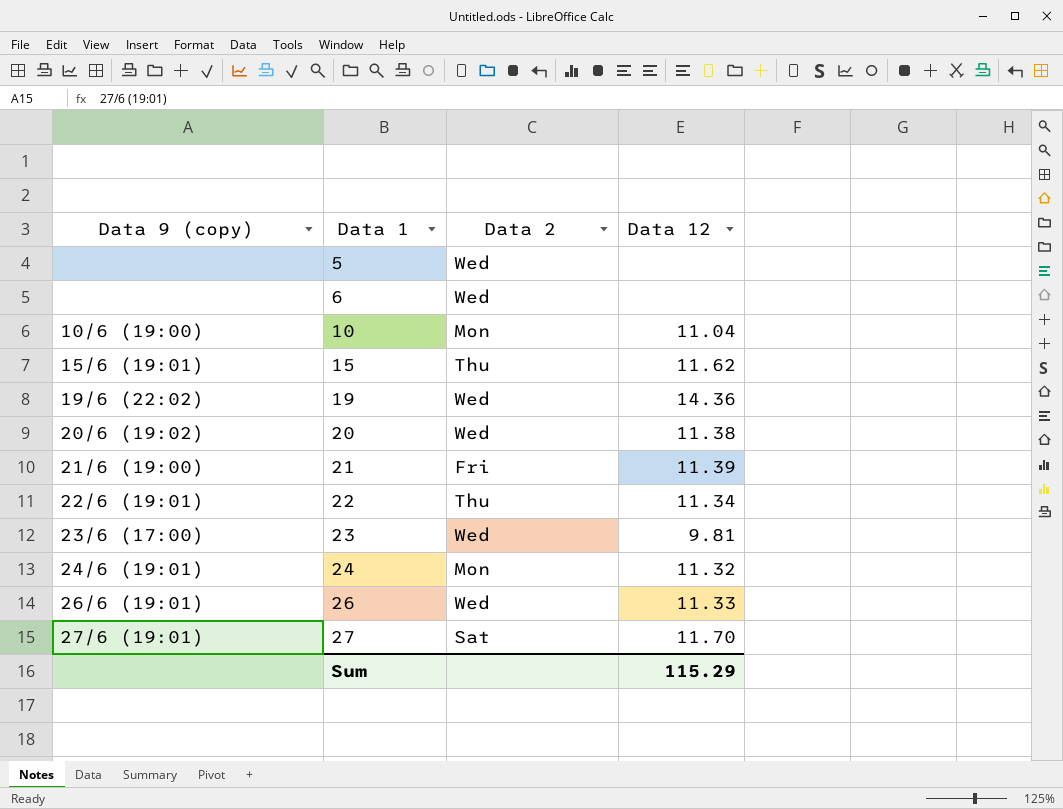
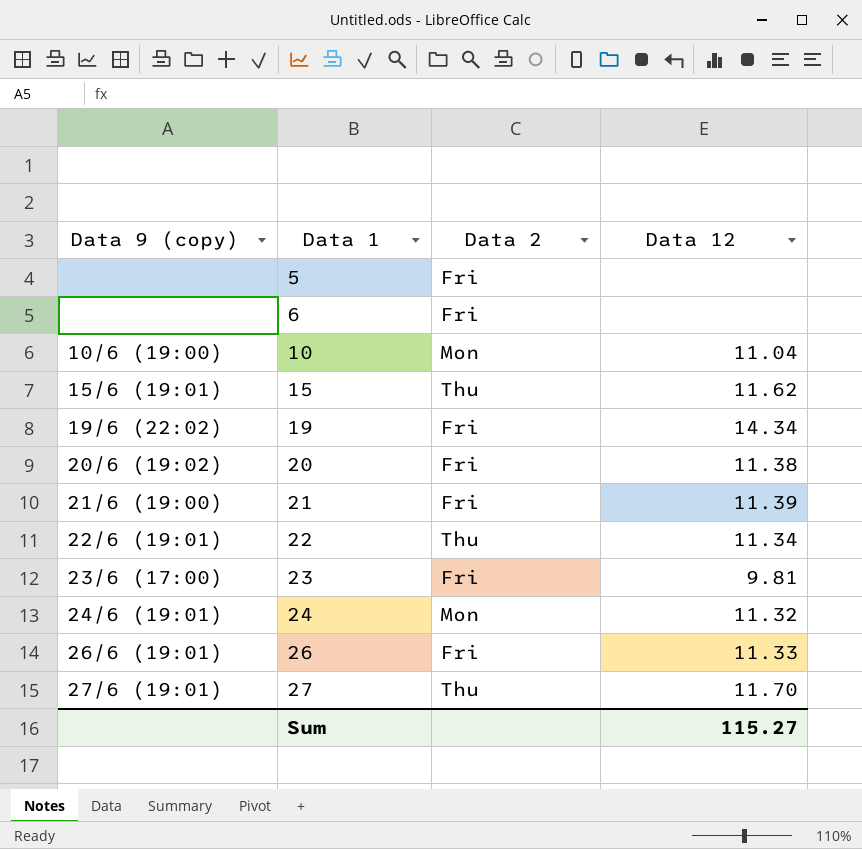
5 | Data 2: Wed -> Fri
6 | Data 2: Wed -> Fri
19 | Data 2: Wed -> Fri
19 | Data 12: 14.36 -> 14.34
20 | Data 2: Wed -> Fri
23 | Data 2: Wed -> Fri
26 | Data 2: Wed -> Fri
27 | Data 2: Sat -> Thu
Sum | Data 12: 115.29 -> 115.27

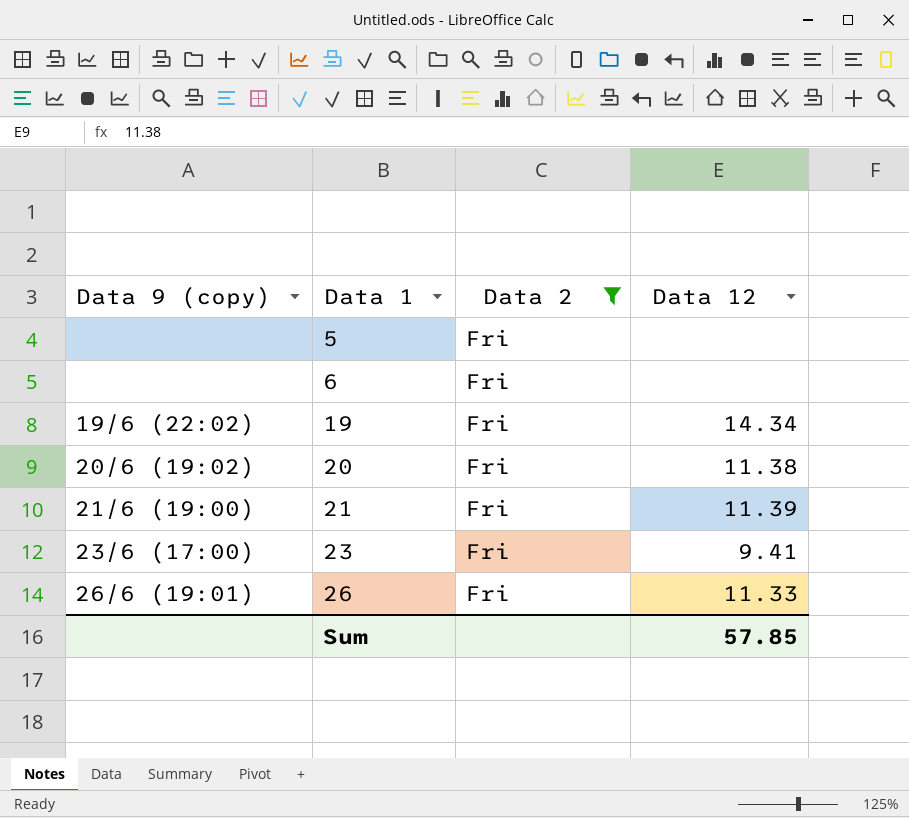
filter: none -> Data 2 = Fri
23 | Data 12: 9.81 -> 9.41
Sum | Data 12: 115.27 -> 57.85

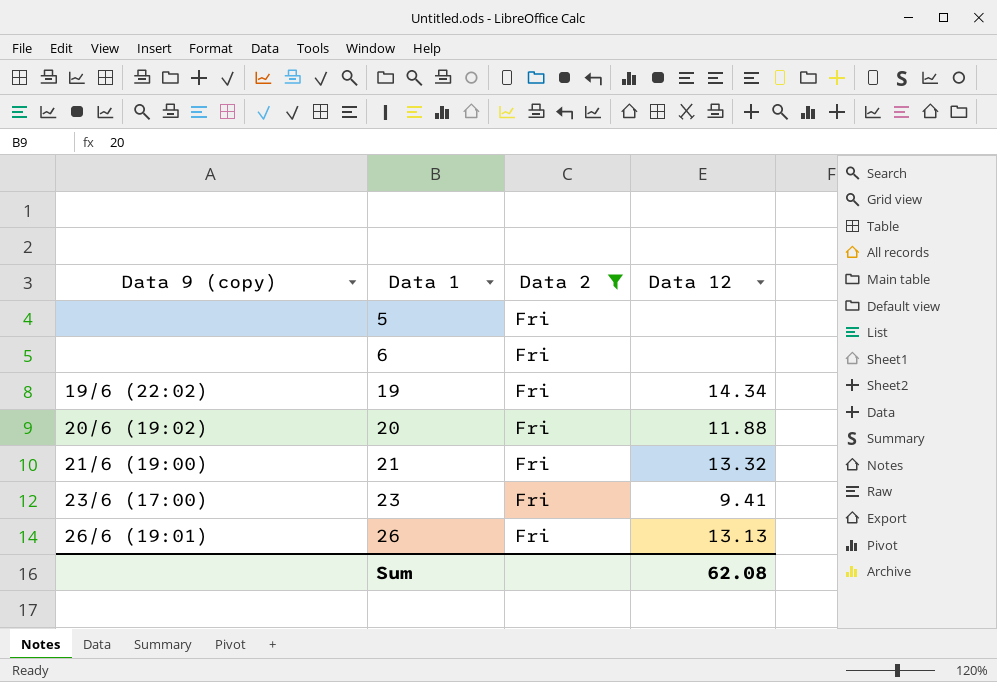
20 | Data 12: 11.38 -> 11.88
21 | Data 12: 11.39 -> 13.32
26 | Data 12: 11.33 -> 13.13
Sum | Data 12: 57.85 -> 62.08

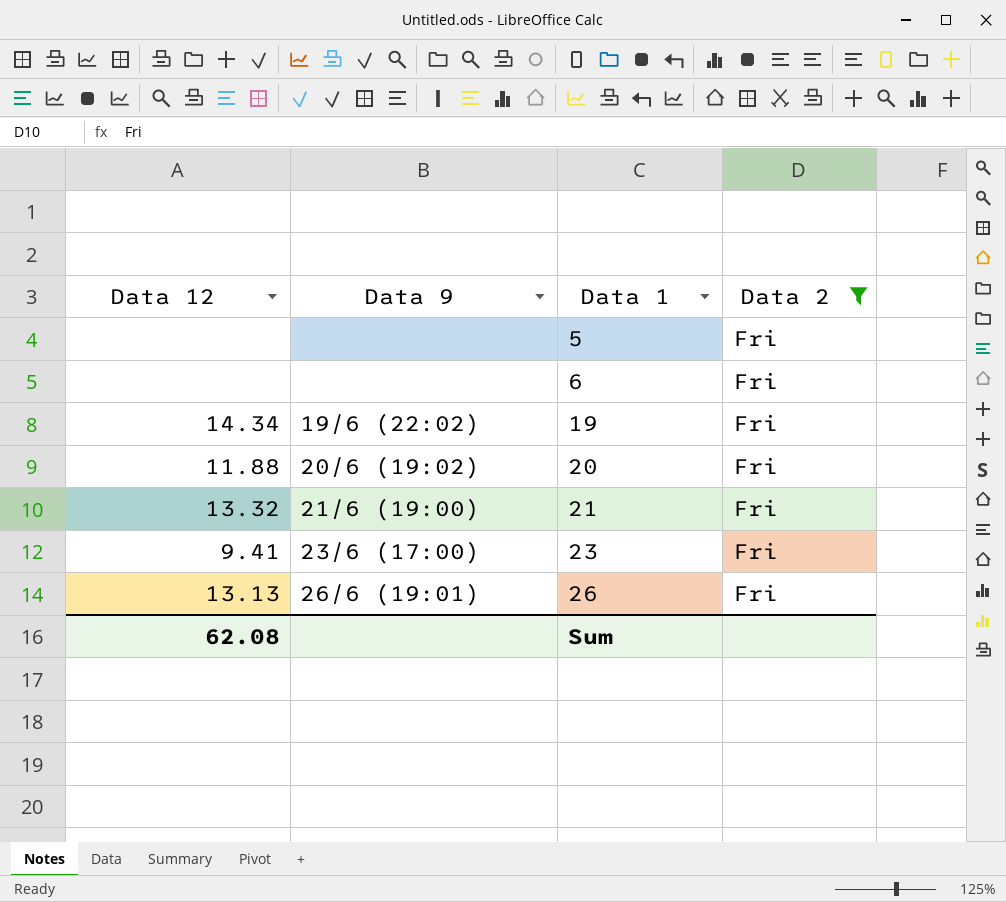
column Data 12 | position: 4 -> 1
column name: Data 9 (copy) -> Data 9

